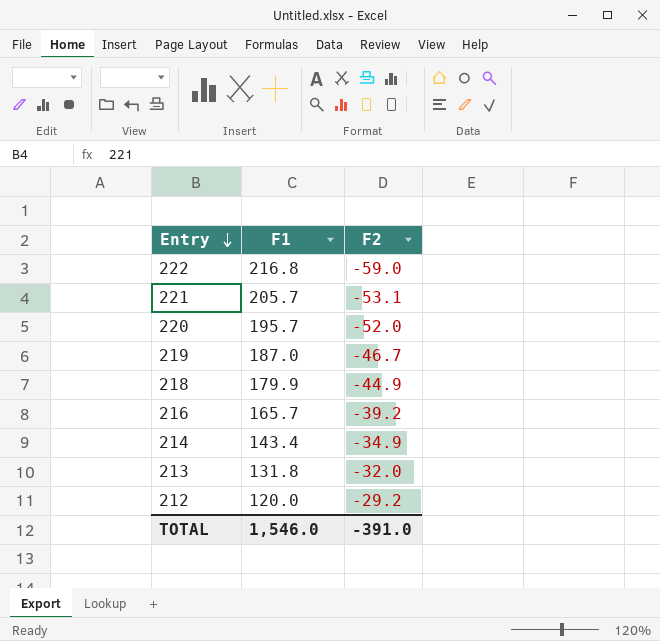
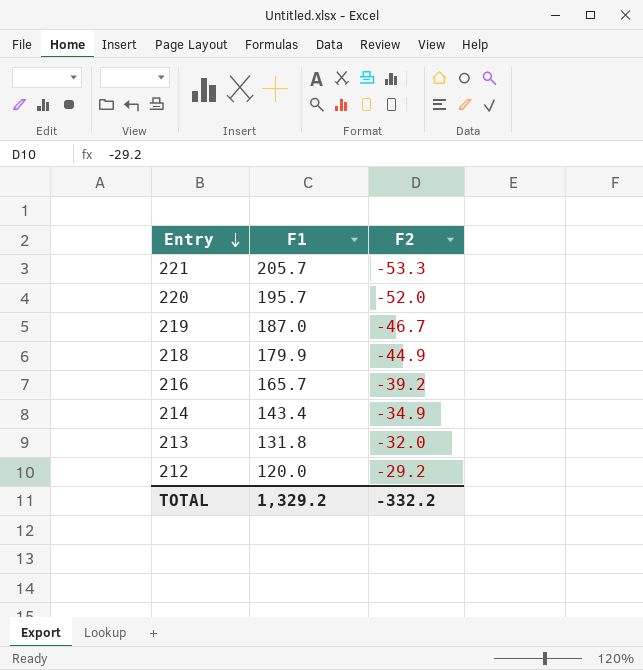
row 222: 216.8 | -59.0 -> none
221 | F2: -53.1 -> -53.3
TOTAL | F1: 1,546.0 -> 1,329.2
TOTAL | F2: -391.0 -> -332.2

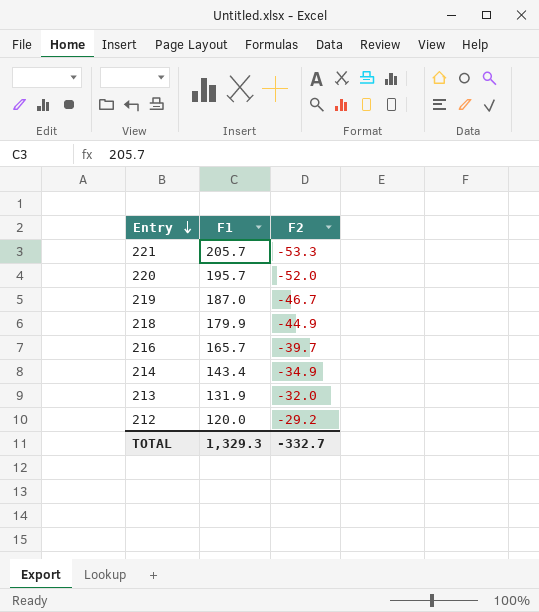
216 | F2: -39.2 -> -39.7
213 | F1: 131.8 -> 131.9
TOTAL | F1: 1,329.2 -> 1,329.3
TOTAL | F2: -332.2 -> -332.7

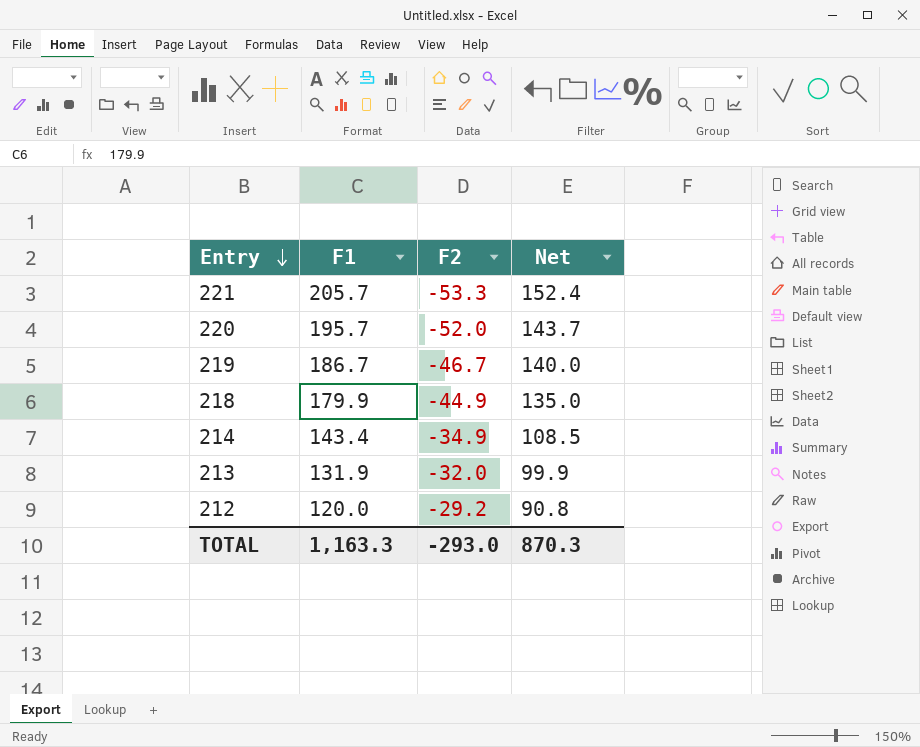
column Net | formula: none -> [F1] + [F2]
row 216: 165.7 | -39.7 -> none
219 | F1: 187.0 -> 186.7
TOTAL | F1: 1,329.3 -> 1,163.3
TOTAL | F2: -332.7 -> -293.0

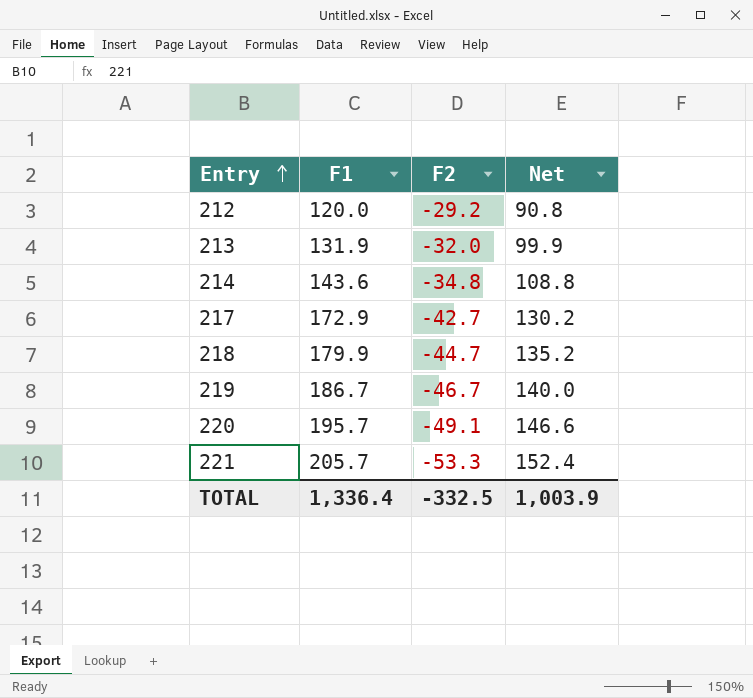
row order: Entry descending -> Entry ascending
214 | F1: 143.4 -> 143.6
214 | F2: -34.9 -> -34.8
214 | Net: 108.5 -> 108.8
row 217: none -> 172.9 | -42.7 | 130.2
218 | F2: -44.9 -> -44.7
218 | Net: 135.0 -> 135.2
220 | F2: -52.0 -> -49.1
220 | Net: 143.7 -> 146.6
TOTAL | F1: 1,163.3 -> 1,336.4
TOTAL | F2: -293.0 -> -332.5
TOTAL | Net: 870.3 -> 1,003.9

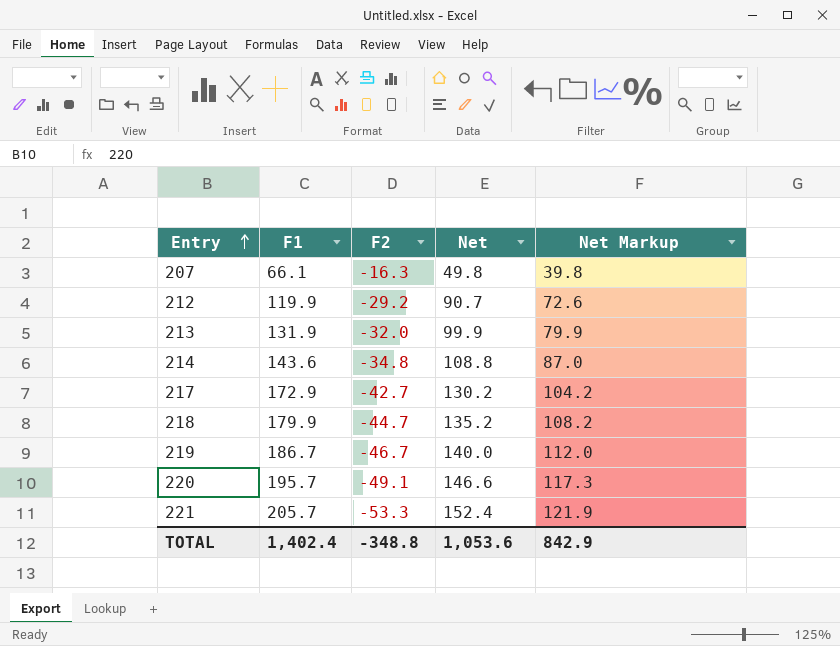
column Net Markup | formula: none -> [Net] * 0.8
row 207: none -> 66.1 | -16.3 | 49.8 | 39.8
212 | F1: 120.0 -> 119.9
212 | Net: 90.8 -> 90.7
TOTAL | F1: 1,336.4 -> 1,402.4
TOTAL | F2: -332.5 -> -348.8
TOTAL | Net: 1,003.9 -> 1,053.6

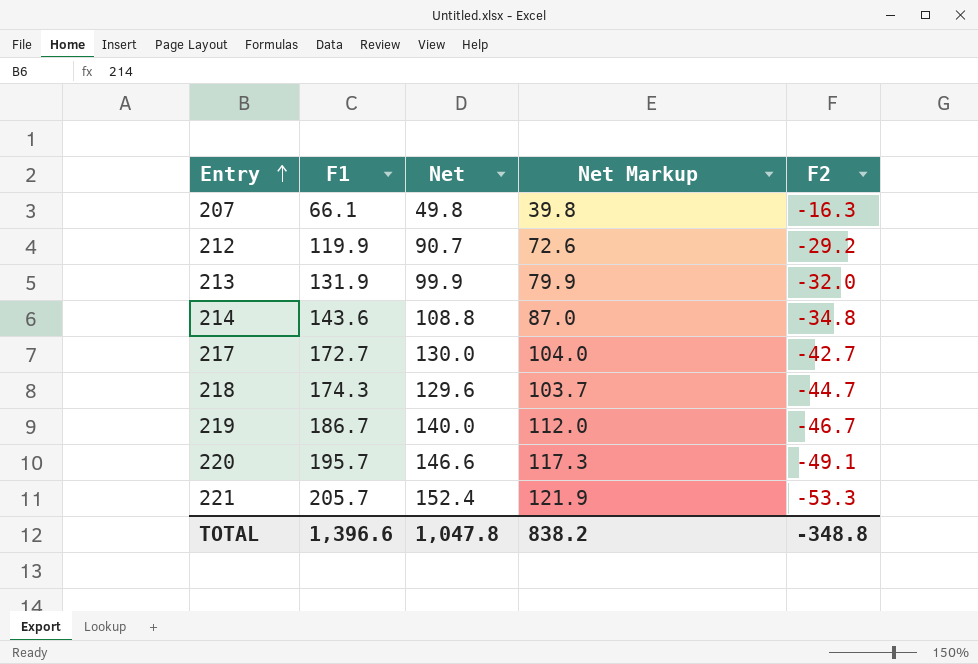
column F2 | position: 3 -> 5
217 | F1: 172.9 -> 172.7
217 | Net: 130.2 -> 130.0
217 | Net Markup: 104.2 -> 104.0
218 | F1: 179.9 -> 174.3
218 | Net: 135.2 -> 129.6
218 | Net Markup: 108.2 -> 103.7
TOTAL | F1: 1,402.4 -> 1,396.6
TOTAL | Net: 1,053.6 -> 1,047.8
TOTAL | Net Markup: 842.9 -> 838.2

